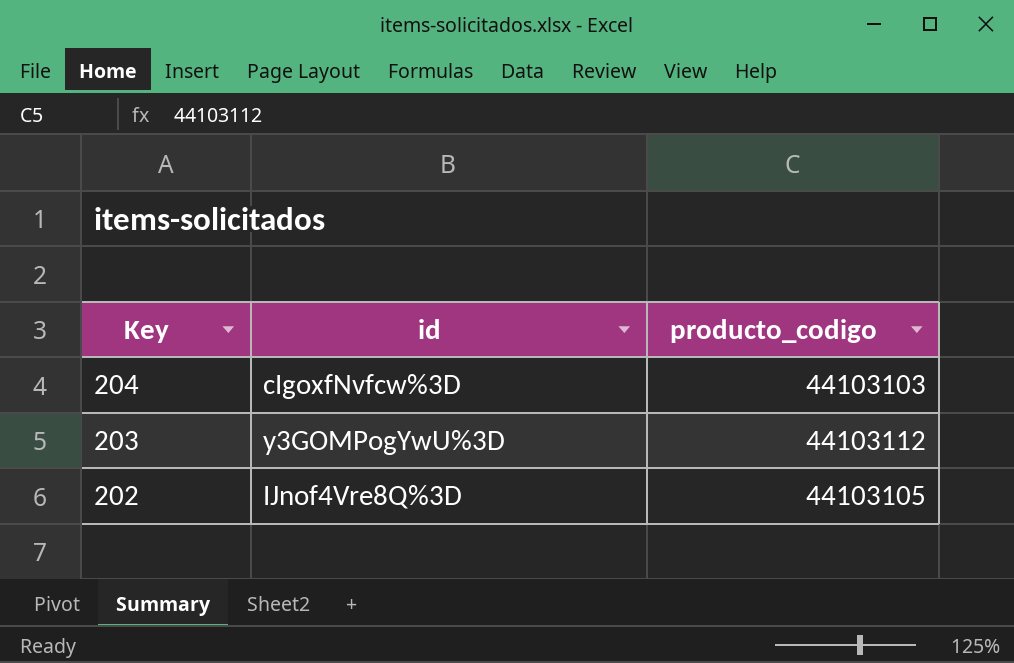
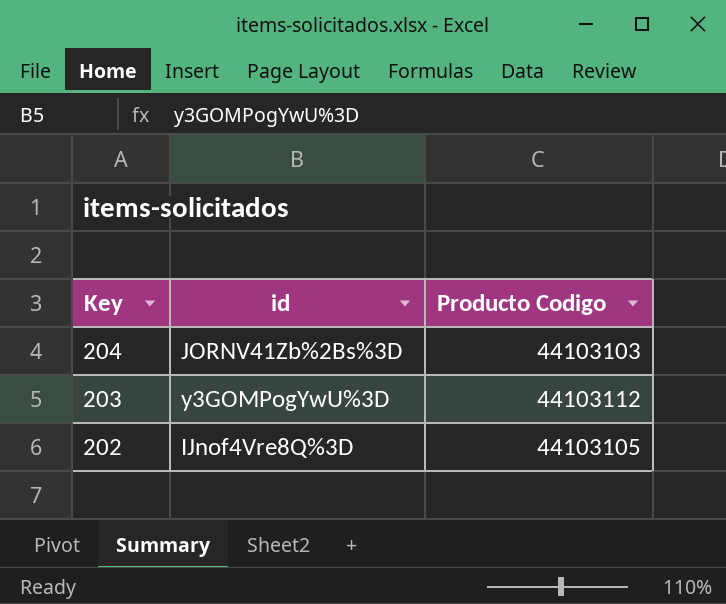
column name: producto_codigo -> Producto Codigo
204 | id: cIgoxfNvfcw%3D -> JORNV41Zb%2Bs%3D

